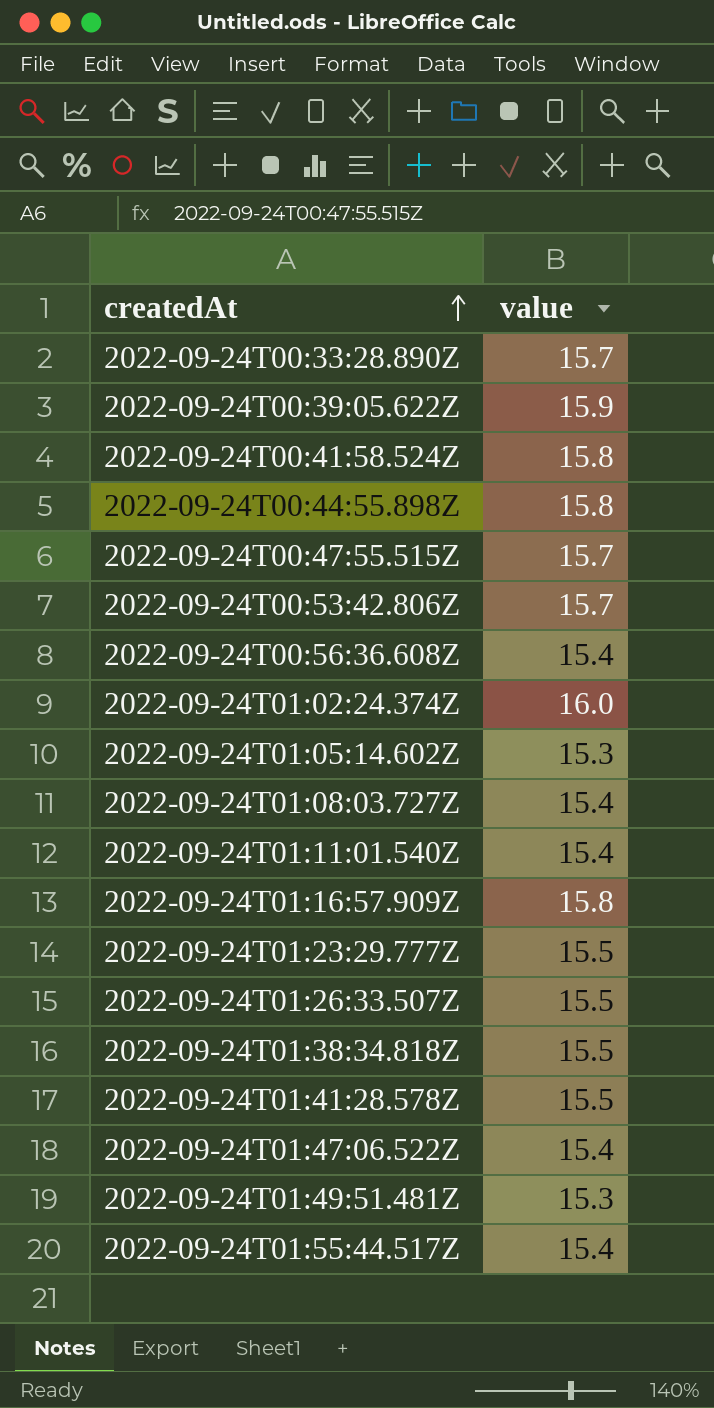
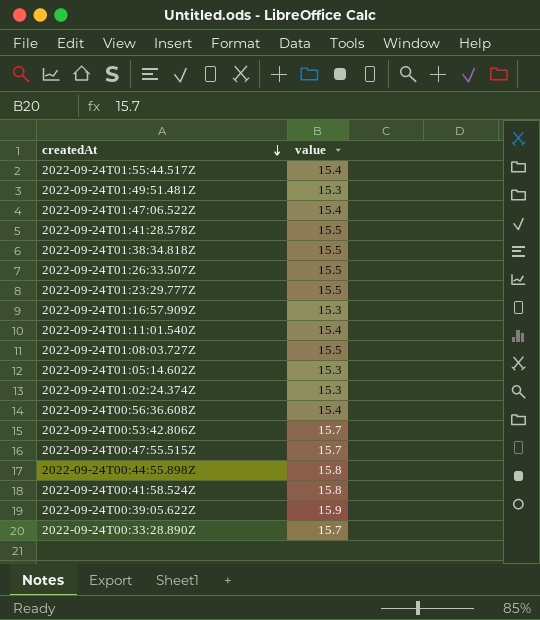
row order: createdAt ascending -> createdAt descending
2022-09-24T01:16:57.909Z | value: 15.8 -> 15.3
2022-09-24T01:08:03.727Z | value: 15.4 -> 15.5
2022-09-24T01:02:24.374Z | value: 16.0 -> 15.3

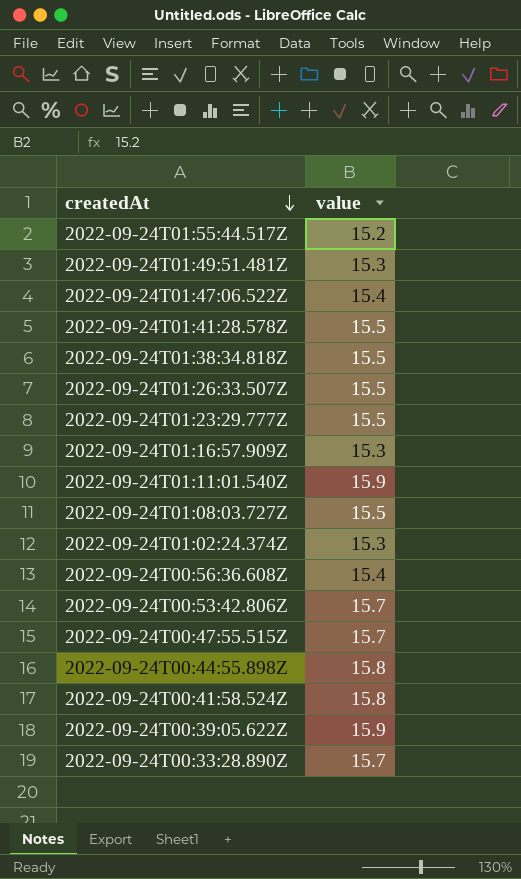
row 2022-09-24T01:05:14.602Z: 15.3 -> none
2022-09-24T01:55:44.517Z | value: 15.4 -> 15.2
2022-09-24T01:11:01.540Z | value: 15.4 -> 15.9

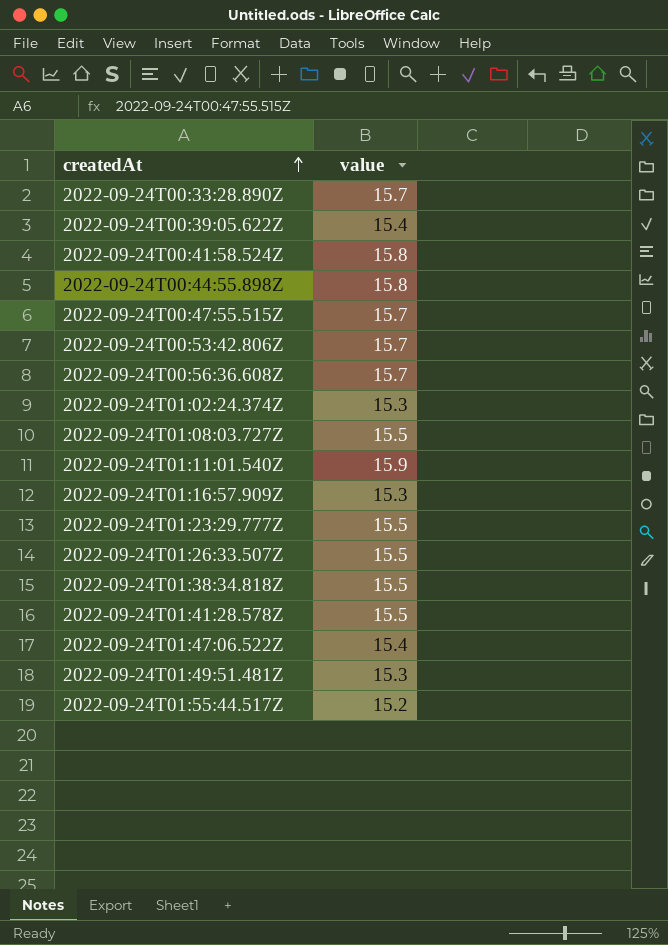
row order: createdAt descending -> createdAt ascending
2022-09-24T00:39:05.622Z | value: 15.9 -> 15.4
2022-09-24T00:56:36.608Z | value: 15.4 -> 15.7

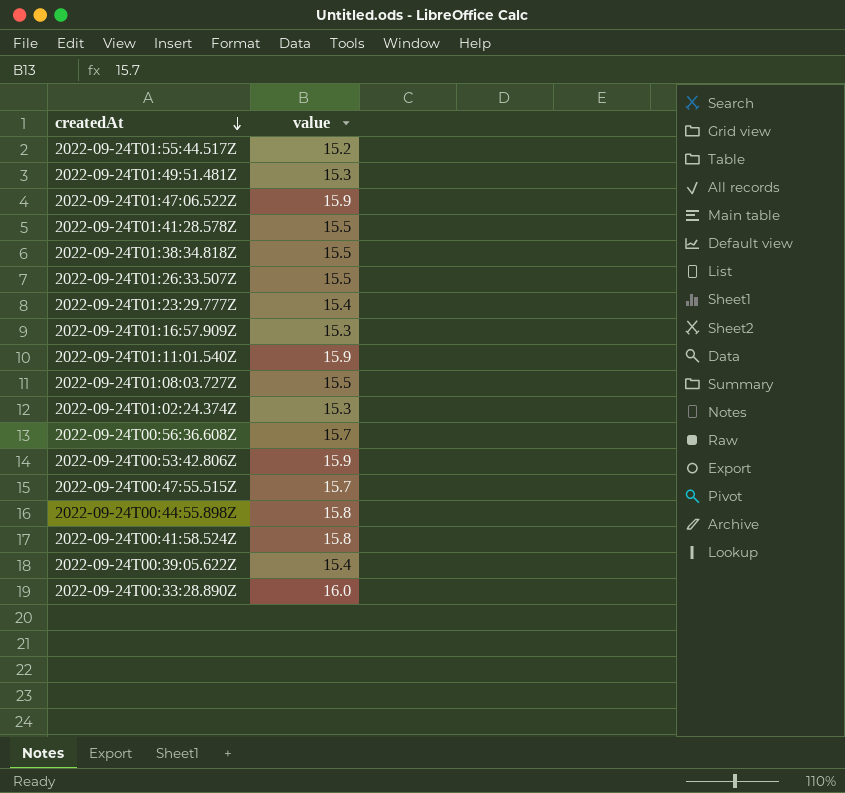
row order: createdAt ascending -> createdAt descending
2022-09-24T01:47:06.522Z | value: 15.4 -> 15.9
2022-09-24T01:23:29.777Z | value: 15.5 -> 15.4
2022-09-24T00:53:42.806Z | value: 15.7 -> 15.9
2022-09-24T00:33:28.890Z | value: 15.7 -> 16.0

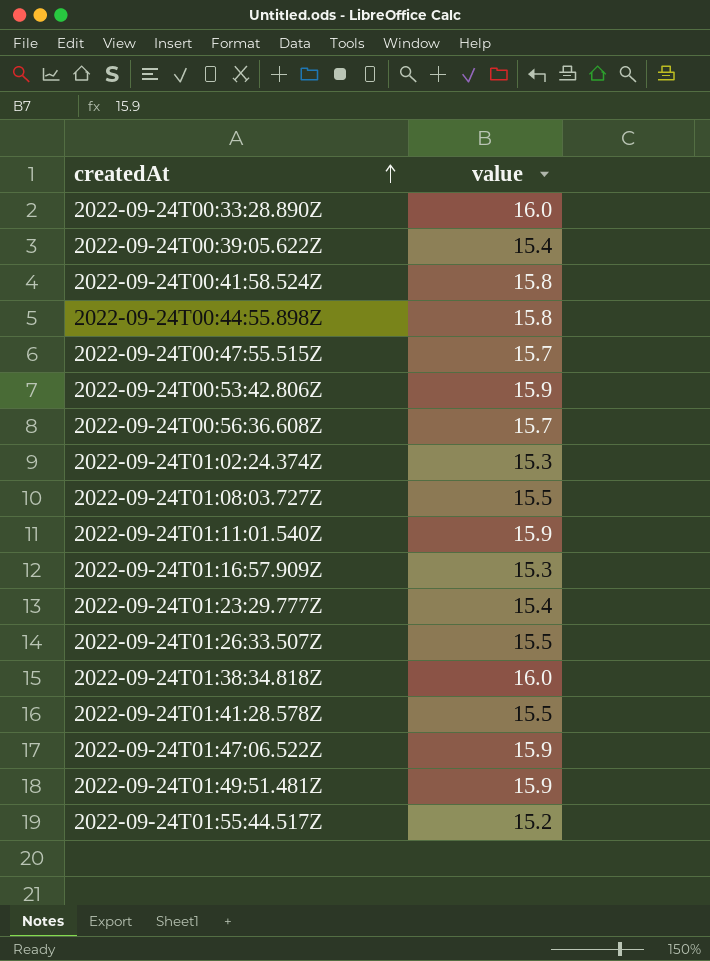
row order: createdAt descending -> createdAt ascending
2022-09-24T01:38:34.818Z | value: 15.5 -> 16.0
2022-09-24T01:49:51.481Z | value: 15.3 -> 15.9

